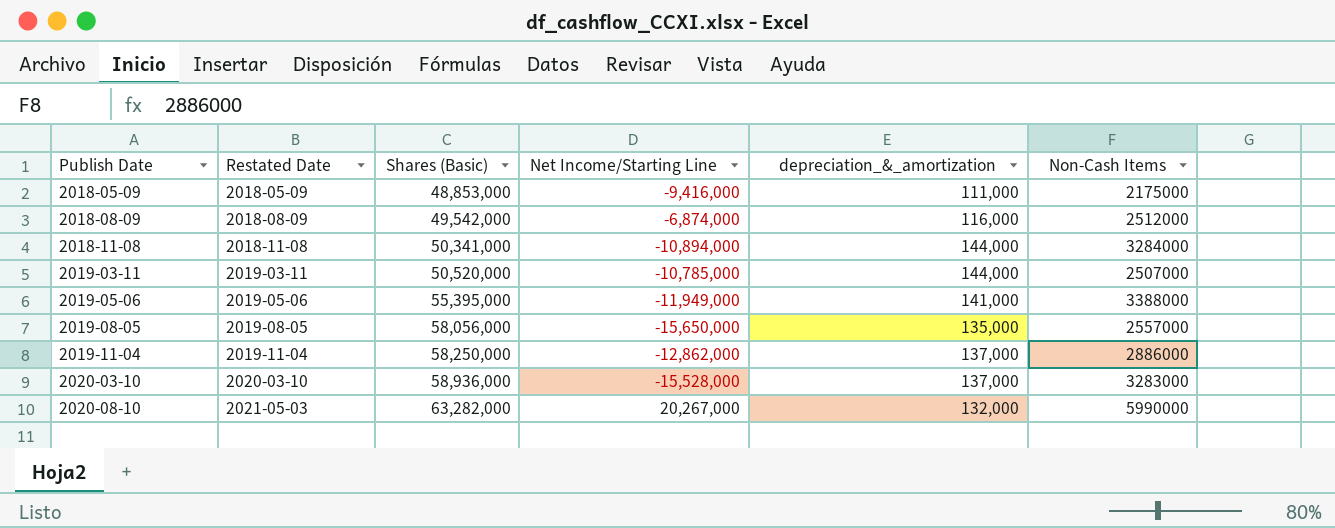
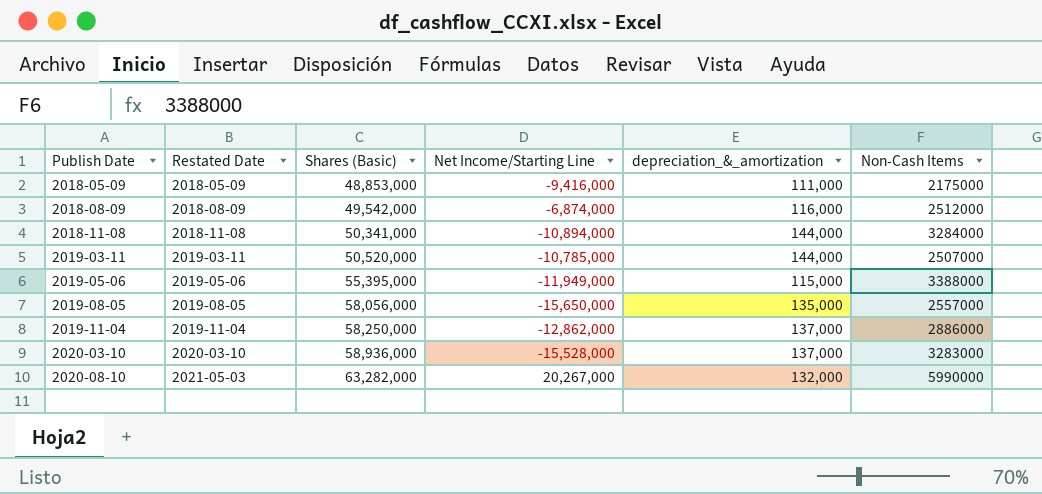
2019-05-06 | depreciation_&_amortization: 141,000 -> 115,000

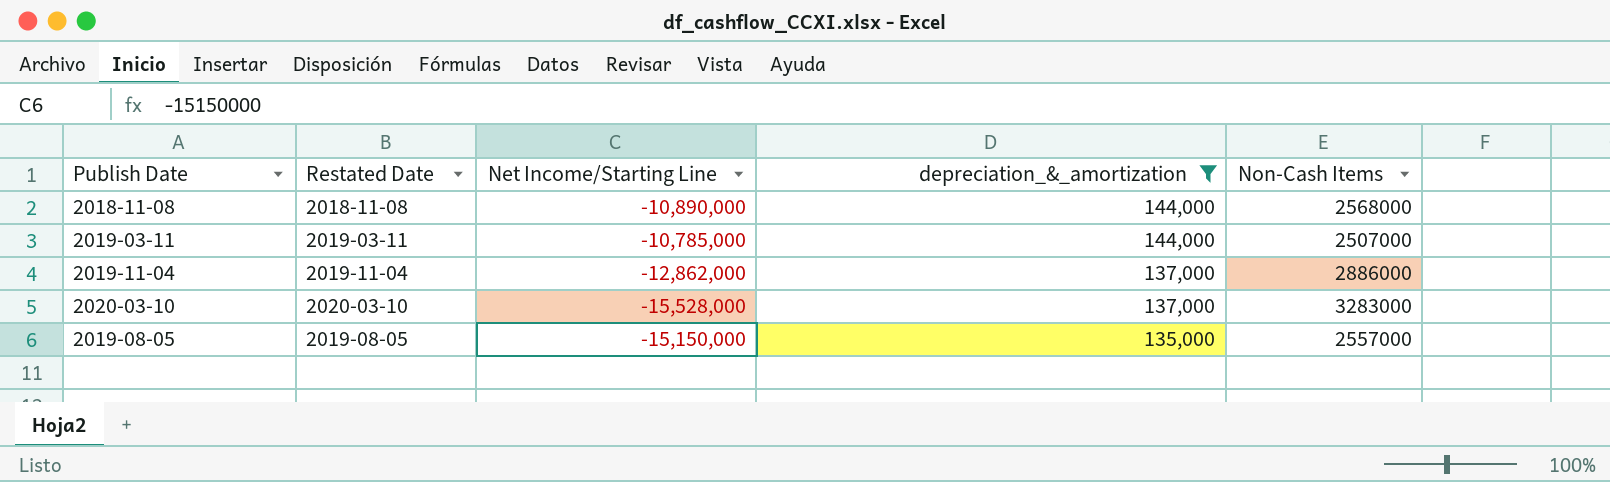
filter: none -> depreciation_&_amortization >= 135,000
row order: Publish Date ascending -> depreciation_&_amortization descending
column Shares (Basic) | position: 3 -> none
2018-11-08 | Net Income/Starting Line: -10,894,000 -> -10,890,000
2018-11-08 | Non-Cash Items: 3284000 -> 2568000
2019-08-05 | Net Income/Starting Line: -15,650,000 -> -15,150,000

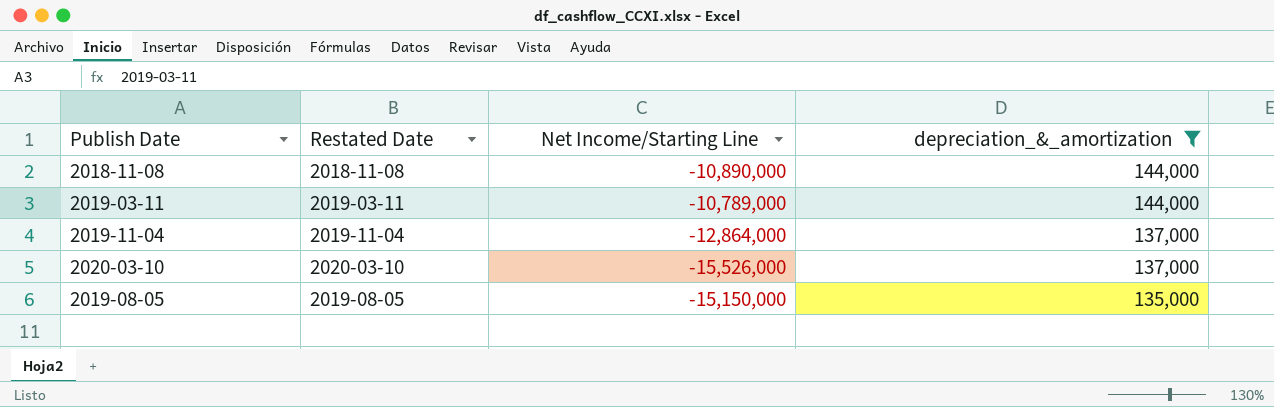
column Non-Cash Items | position: 5 -> none
2019-03-11 | Net Income/Starting Line: -10,785,000 -> -10,789,000
2019-11-04 | Net Income/Starting Line: -12,862,000 -> -12,864,000
2020-03-10 | Net Income/Starting Line: -15,528,000 -> -15,526,000

